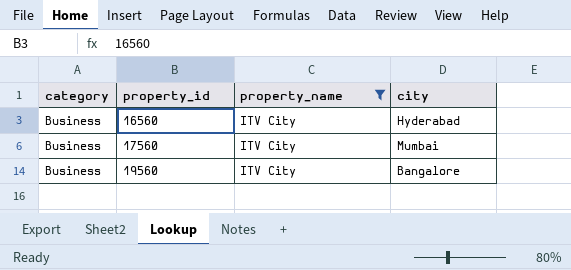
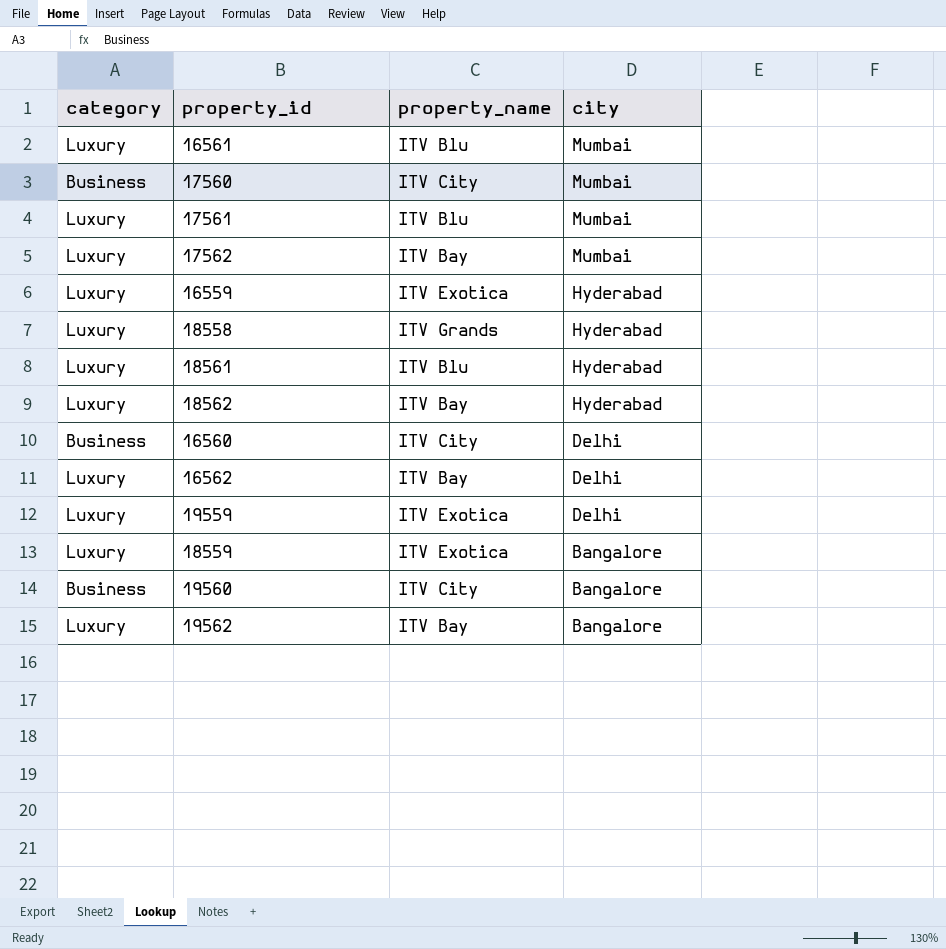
filter: property_name = ITV City -> none
row order: property_id ascending -> city descending
16560 | city: Hyderabad -> Delhi

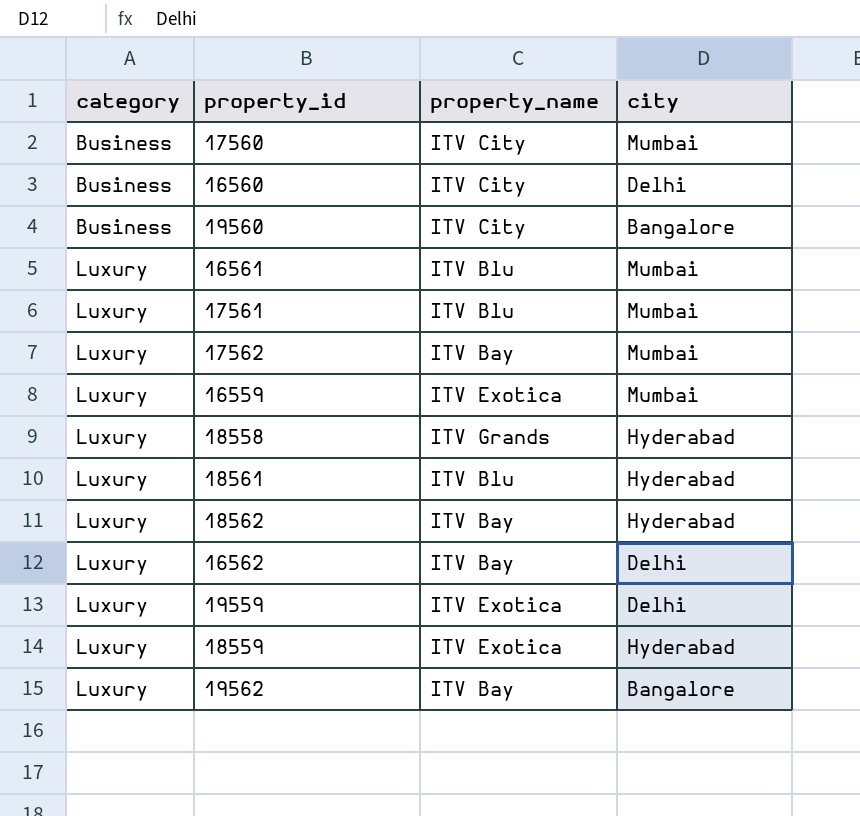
row order: city descending -> category ascending
16559 | city: Hyderabad -> Mumbai
18559 | city: Bangalore -> Hyderabad

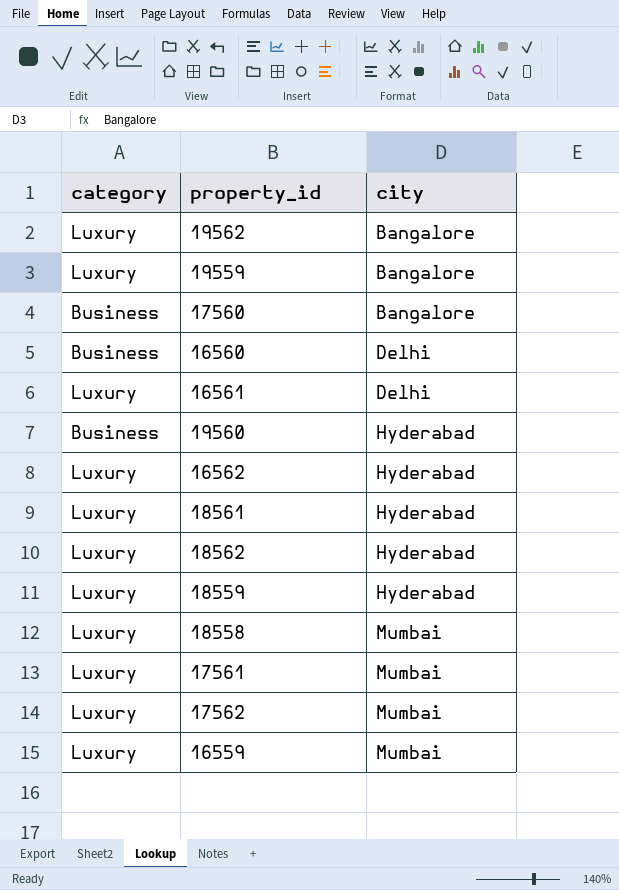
row order: category ascending -> city ascending
column property_name | position: 3 -> none
19559 | city: Delhi -> Bangalore
17560 | city: Mumbai -> Bangalore
16561 | city: Mumbai -> Delhi
19560 | city: Bangalore -> Hyderabad
16562 | city: Delhi -> Hyderabad
18558 | city: Hyderabad -> Mumbai

